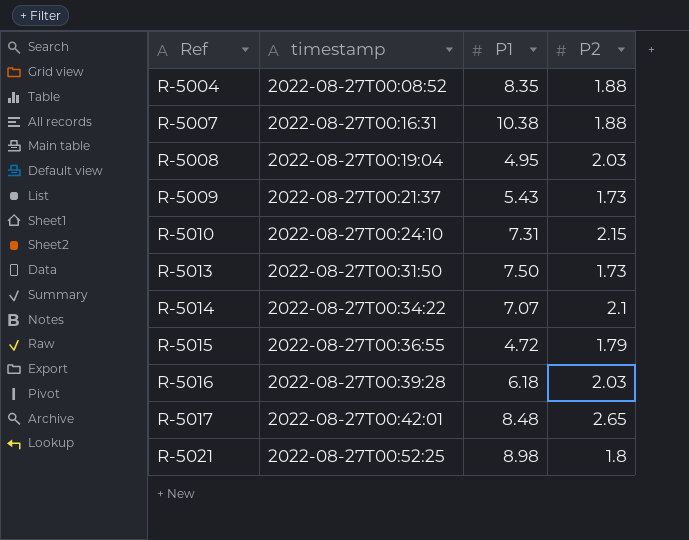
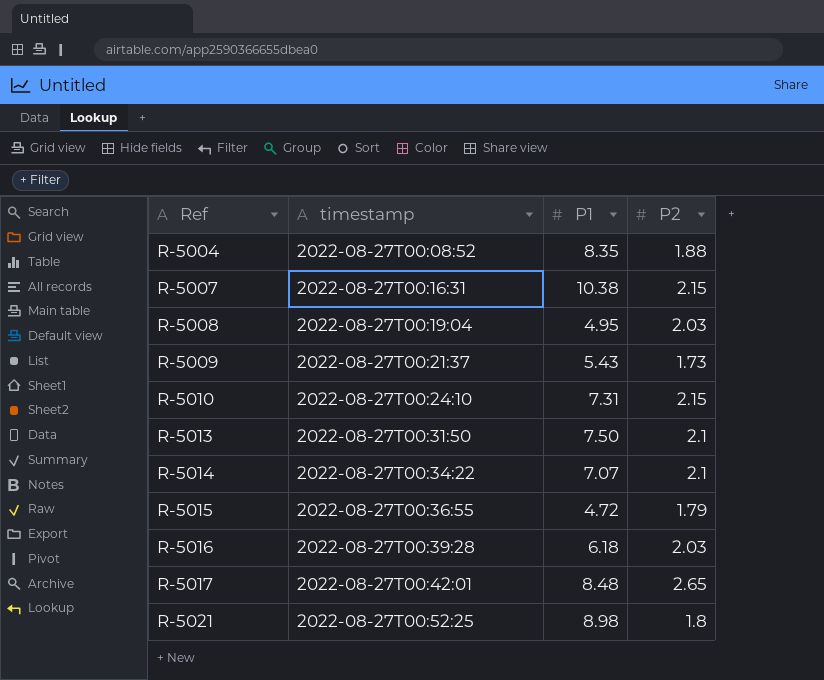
R-5007 | P2: 1.88 -> 2.15
R-5013 | P2: 1.73 -> 2.1

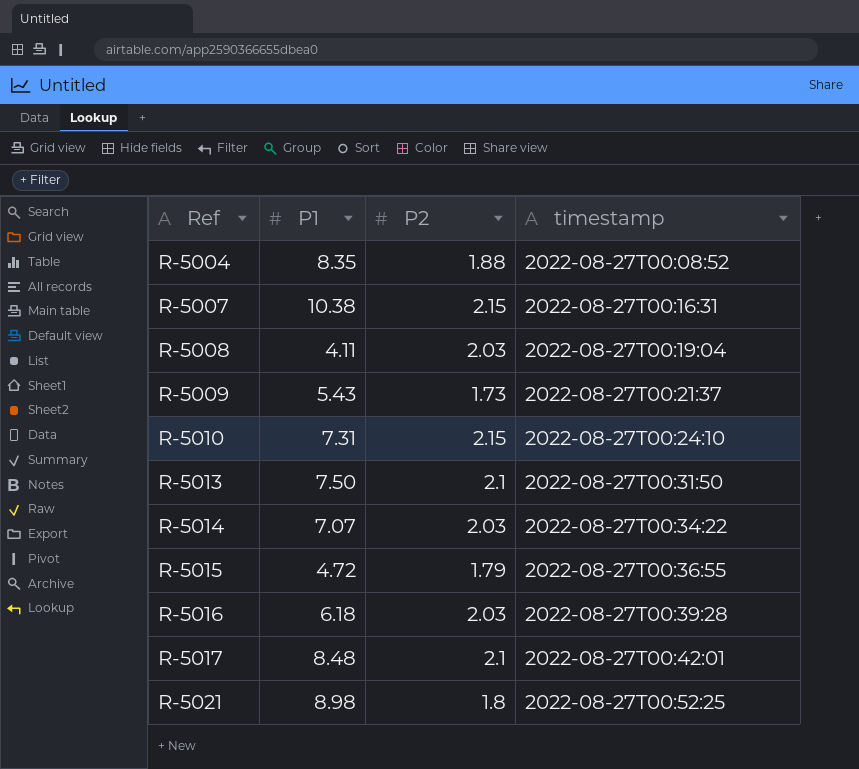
column timestamp | position: 2 -> 4
R-5008 | P1: 4.95 -> 4.11
R-5014 | P2: 2.1 -> 2.03
R-5017 | P2: 2.65 -> 2.1

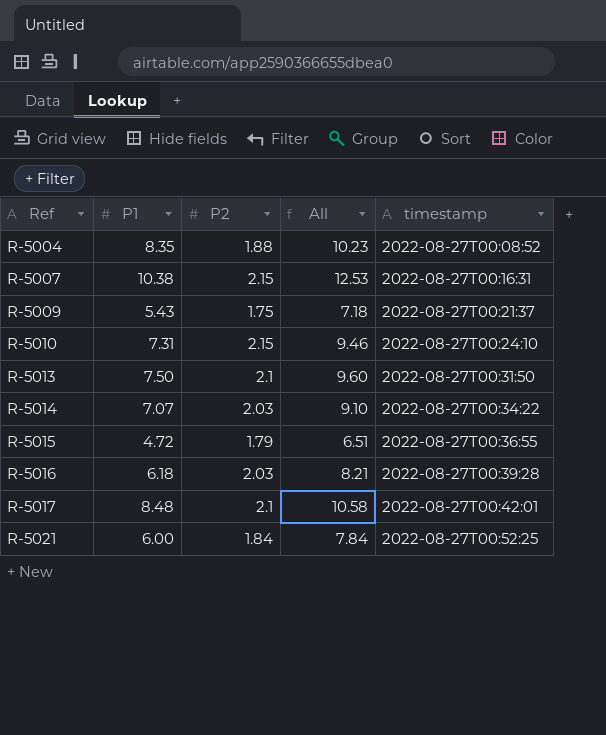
column All | formula: none -> [P1] + [P2]
row R-5008: 4.11 | 2.03 | 2022-08-27T00:19:04 -> none
R-5009 | P2: 1.73 -> 1.75
R-5021 | P1: 8.98 -> 6.00
R-5021 | P2: 1.8 -> 1.84

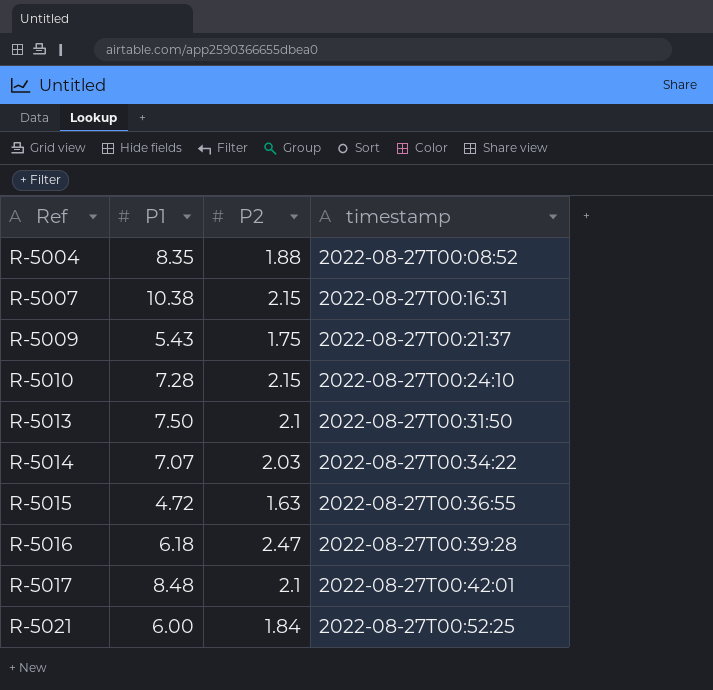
column All | formula: [P1] + [P2] -> none
R-5010 | P1: 7.31 -> 7.28
R-5015 | P2: 1.79 -> 1.63
R-5016 | P2: 2.03 -> 2.47

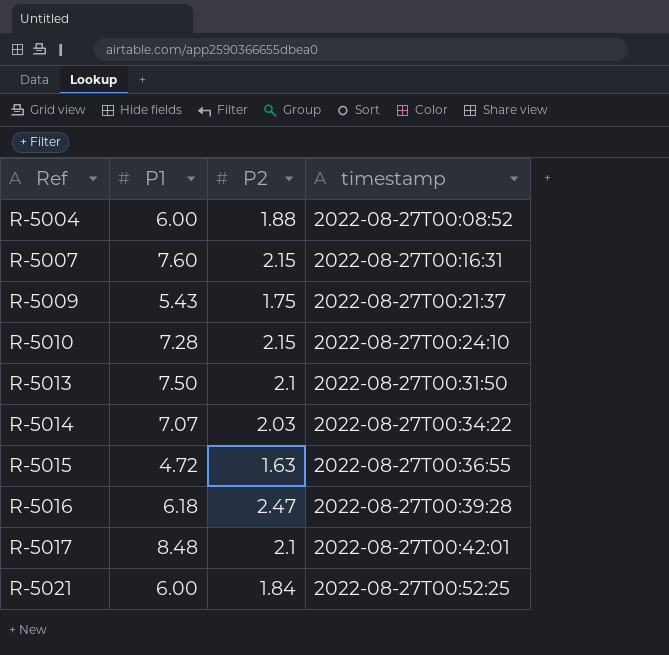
R-5004 | P1: 8.35 -> 6.00
R-5007 | P1: 10.38 -> 7.60

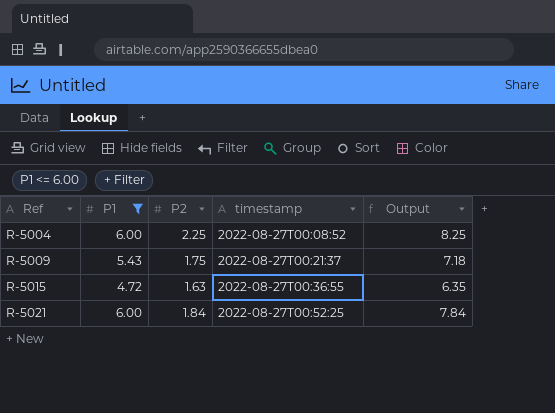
filter: none -> P1 <= 6.00
column Output | formula: none -> [P1] + [P2]
R-5004 | P2: 1.88 -> 2.25

